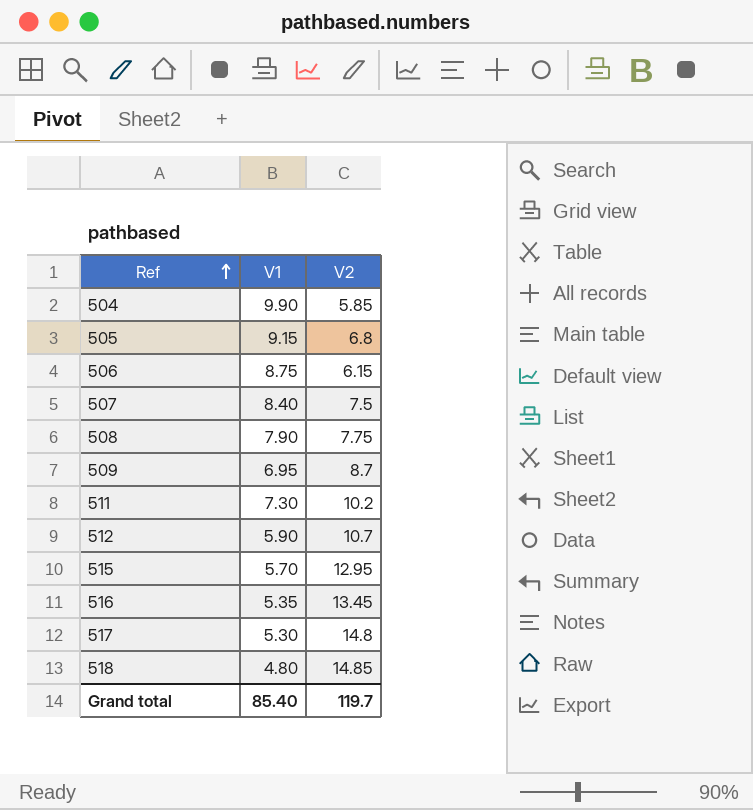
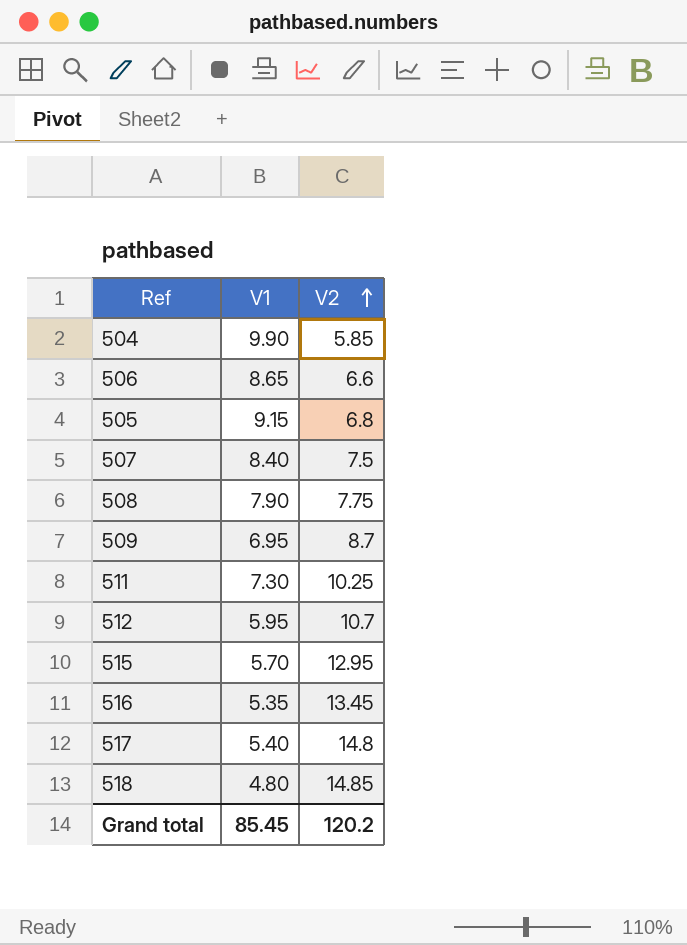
row order: Ref ascending -> V2 ascending
506 | V1: 8.75 -> 8.65
506 | V2: 6.15 -> 6.6
511 | V2: 10.2 -> 10.25
512 | V1: 5.90 -> 5.95
517 | V1: 5.30 -> 5.40
Grand total | V1: 85.40 -> 85.45
Grand total | V2: 119.7 -> 120.2

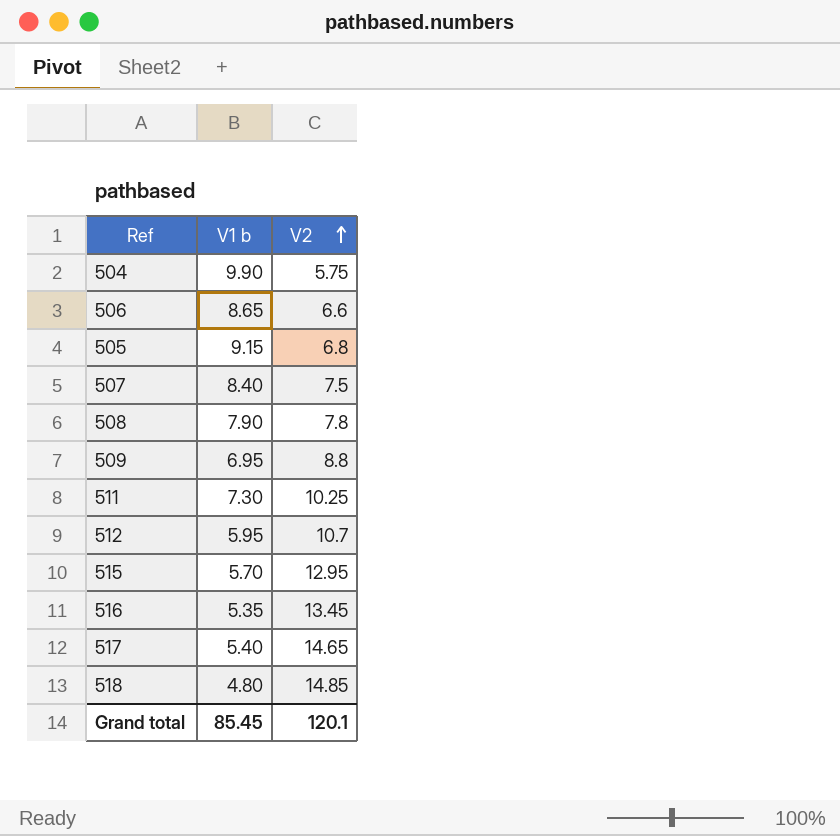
column name: V1 -> V1 b
504 | V2: 5.85 -> 5.75
508 | V2: 7.75 -> 7.8
509 | V2: 8.7 -> 8.8
517 | V2: 14.8 -> 14.65
Grand total | V2: 120.2 -> 120.1

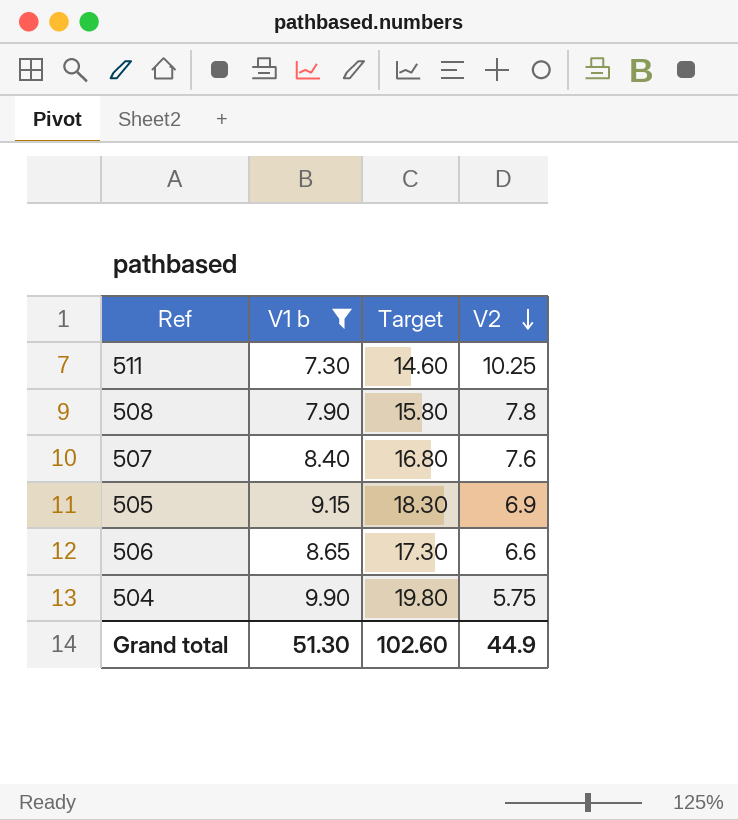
filter: none -> V1 b >= 7.30
row order: V2 ascending -> V2 descending
column Target | formula: none -> [V1 b] * 2
507 | V2: 7.5 -> 7.6
505 | V2: 6.8 -> 6.9
Grand total | V1 b: 85.45 -> 51.30
Grand total | V2: 120.1 -> 44.9

